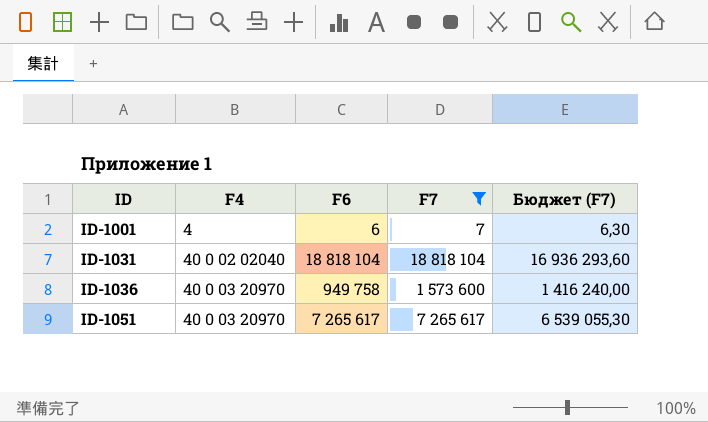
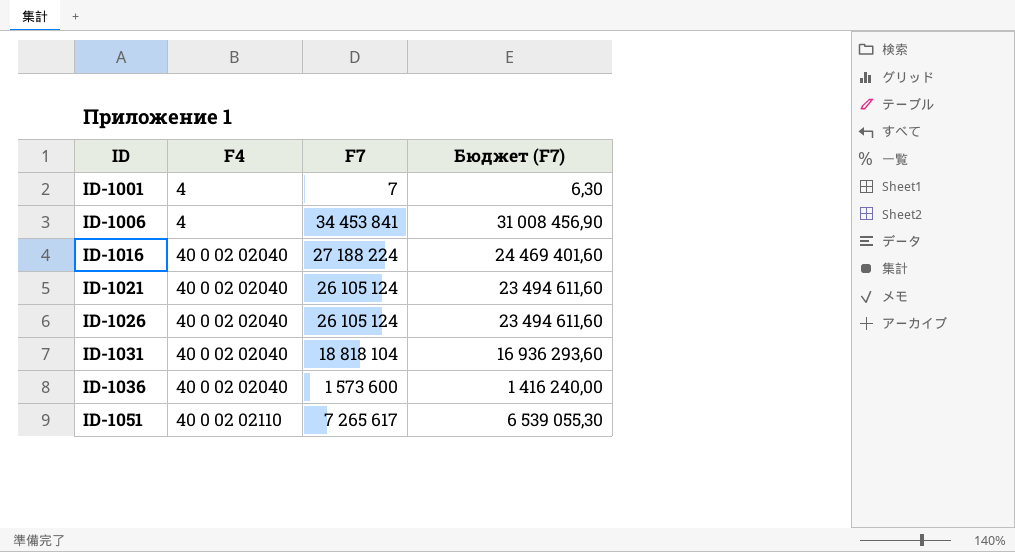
filter: F7 <= 18 818 104 -> none
column F6 | position: 3 -> none
ID-1036 | F4: 40 0 03 20970 -> 40 0 02 02040
ID-1051 | F4: 40 0 03 20970 -> 40 0 02 02110

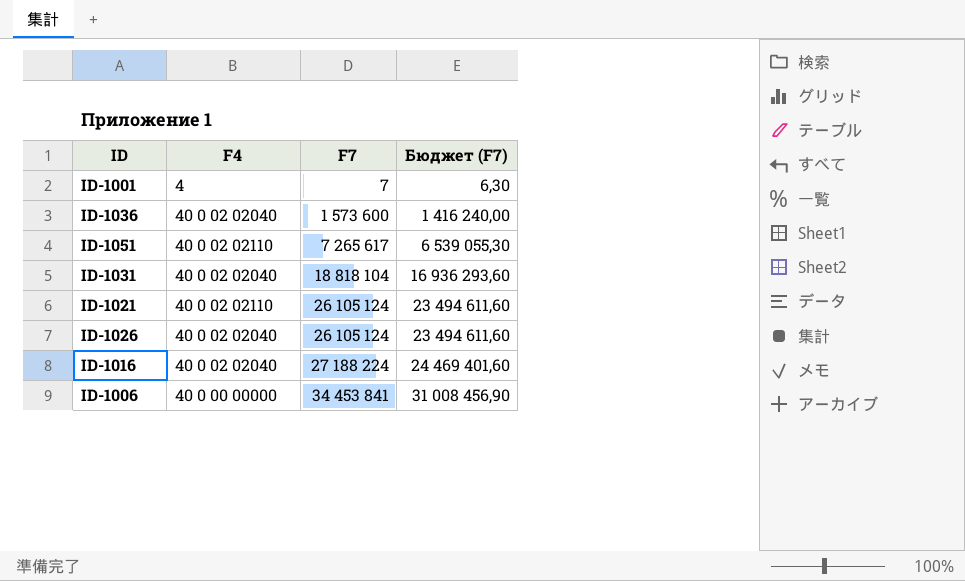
row order: ID ascending -> F7 ascending
ID-1021 | F4: 40 0 02 02040 -> 40 0 02 02110
ID-1006 | F4: 4 -> 40 0 00 00000

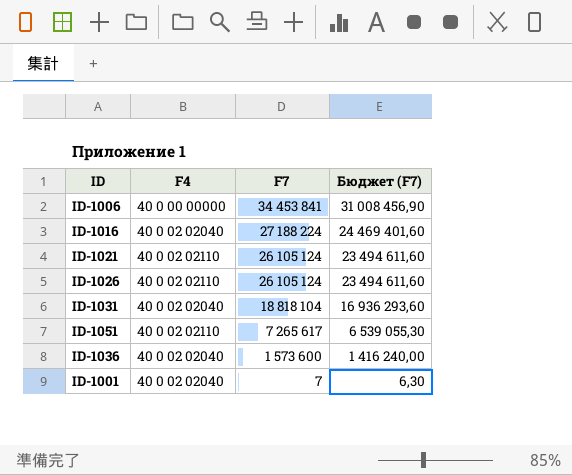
row order: F7 ascending -> F7 descending
ID-1026 | F4: 40 0 02 02040 -> 40 0 02 02110
ID-1001 | F4: 4 -> 40 0 02 02040

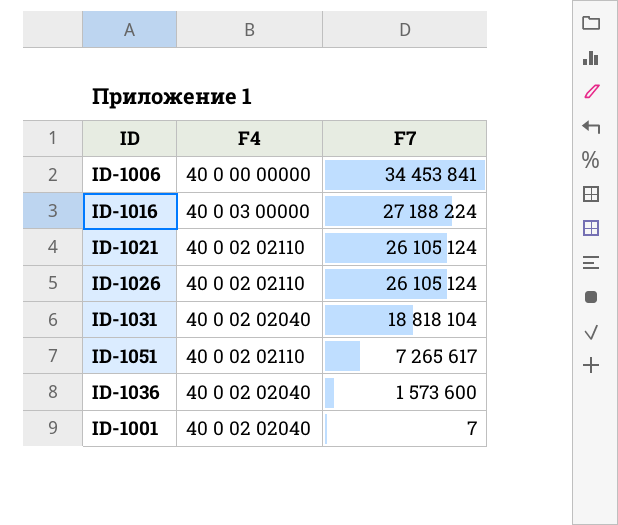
column Бюджет (F7) | formula: [F7] * 0,9 -> none
ID-1016 | F4: 40 0 02 02040 -> 40 0 03 00000

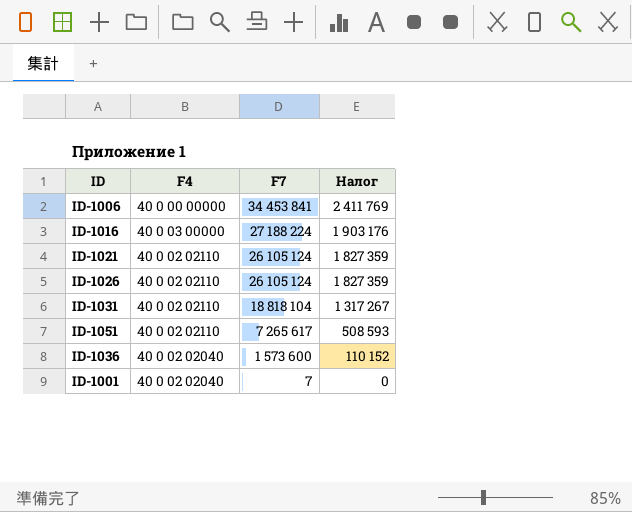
column Налог | formula: none -> [F7] * 0,07
ID-1031 | F4: 40 0 02 02040 -> 40 0 02 02110

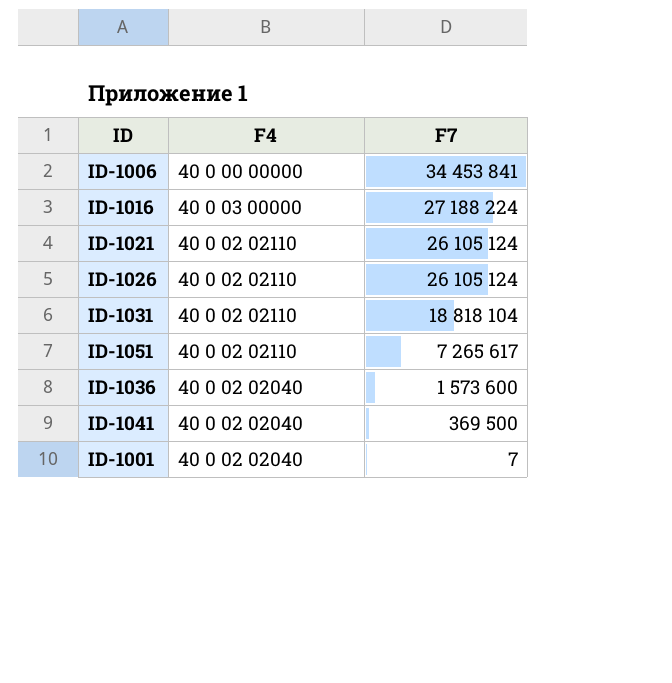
column Налог | formula: [F7] * 0,07 -> none
row ID-1041: none -> 40 0 02 02040 | 369 500

